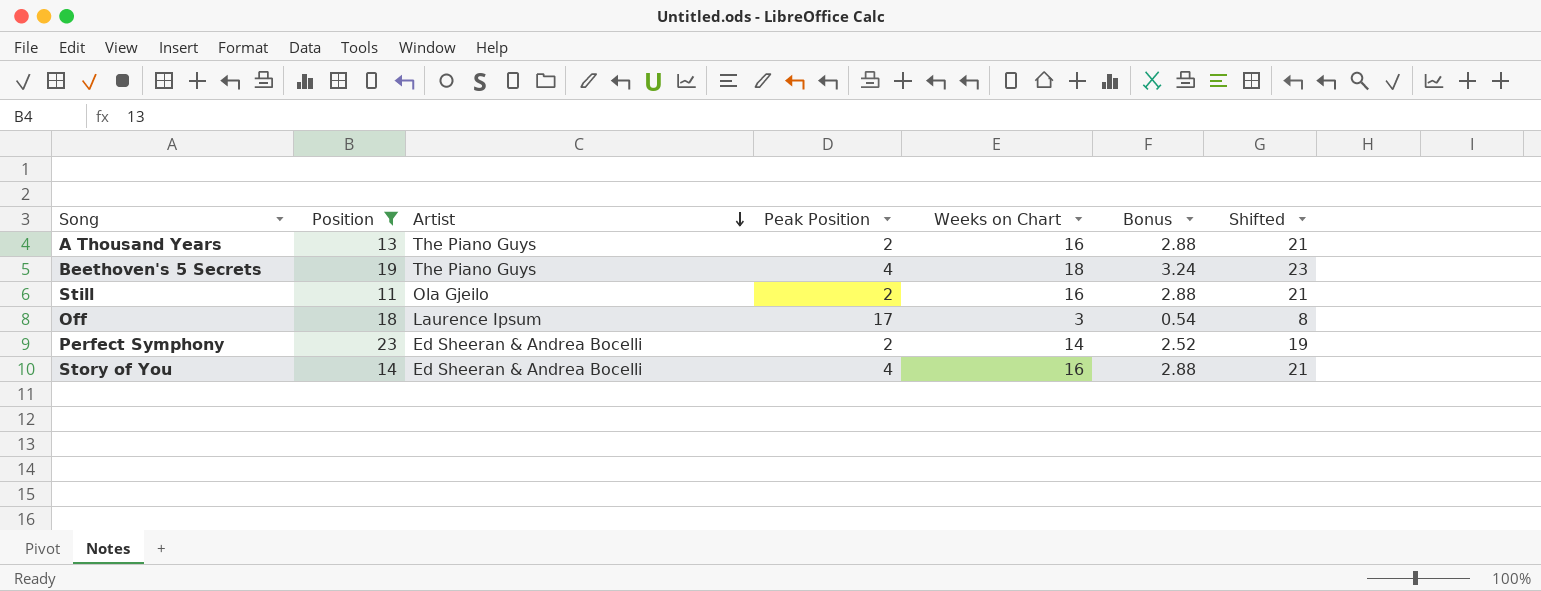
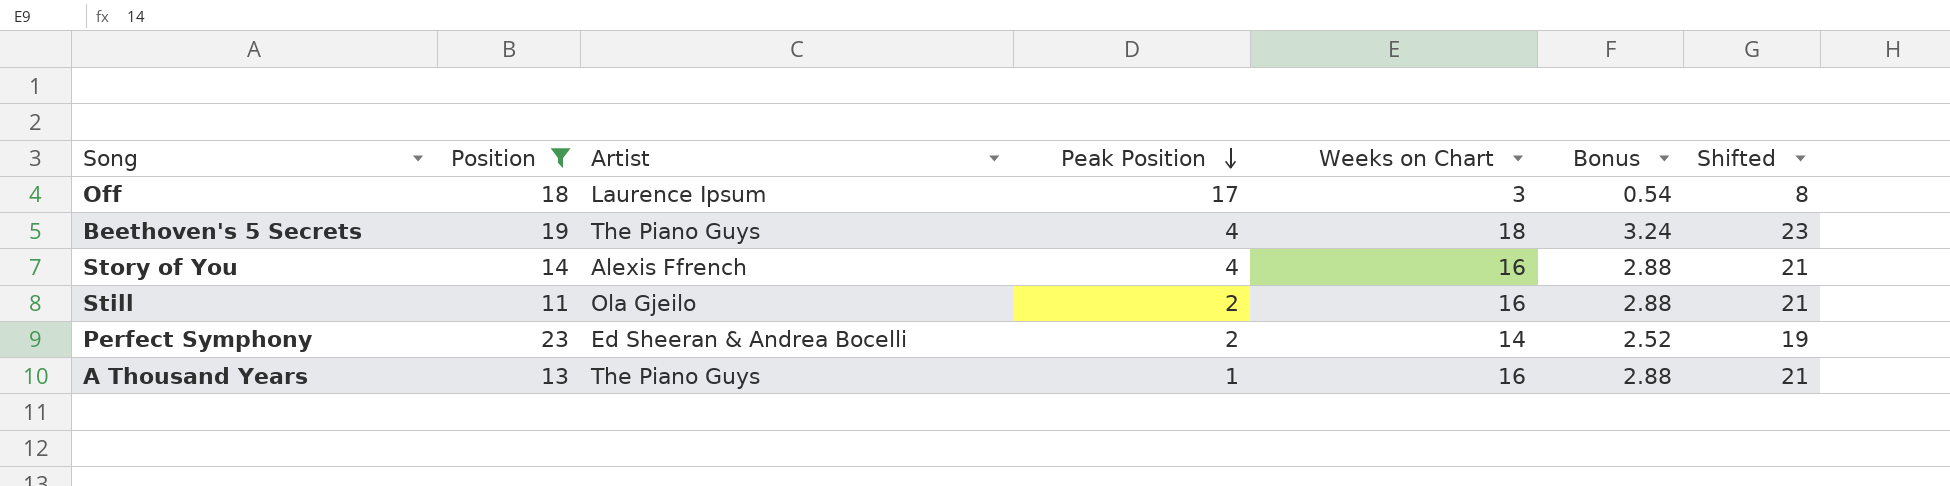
row order: Artist descending -> Peak Position descending
Story of You | Artist: Ed Sheeran & Andrea Bocelli -> Alexis Ffrench
A Thousand Years | Peak Position: 2 -> 1

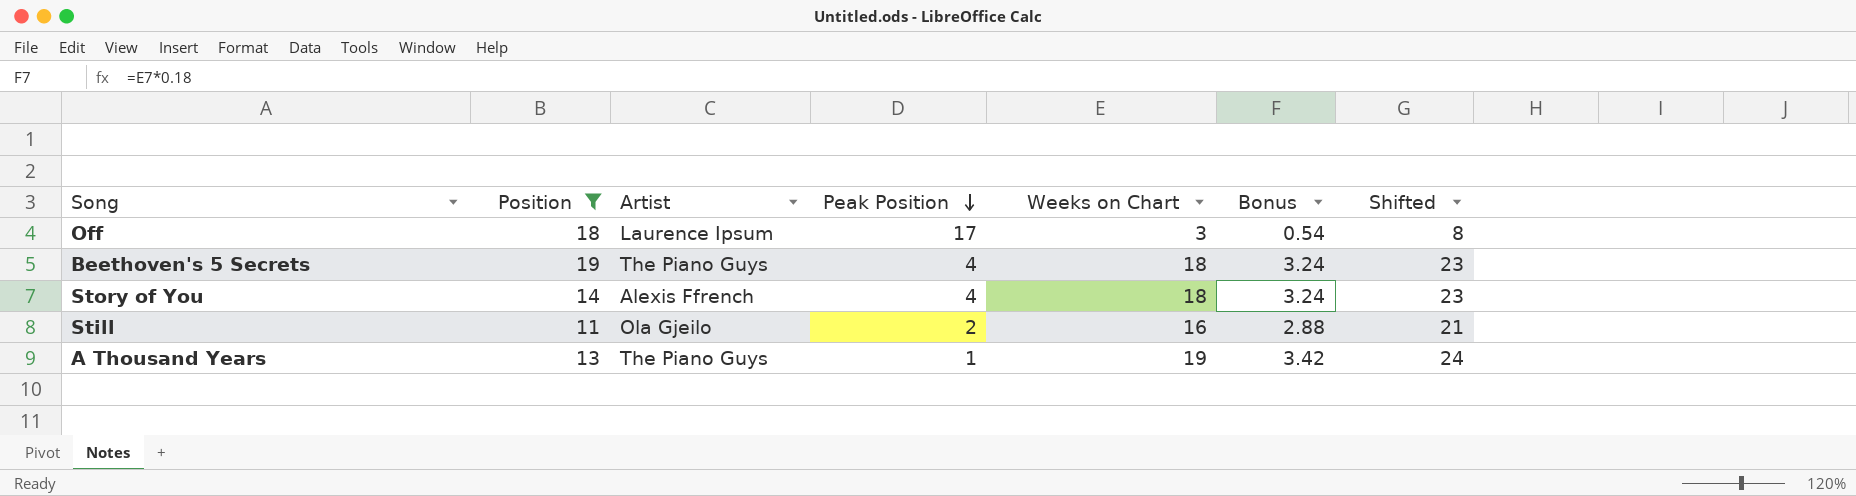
row Perfect Symphony: 23 | Ed Sheeran & Andrea Bocelli | 2 | 14 | 2.52 | 19 -> none
Story of You | Weeks on Chart: 16 -> 18
Story of You | Bonus: 2.88 -> 3.24
Story of You | Shifted: 21 -> 23
A Thousand Years | Weeks on Chart: 16 -> 19
A Thousand Years | Bonus: 2.88 -> 3.42
A Thousand Years | Shifted: 21 -> 24

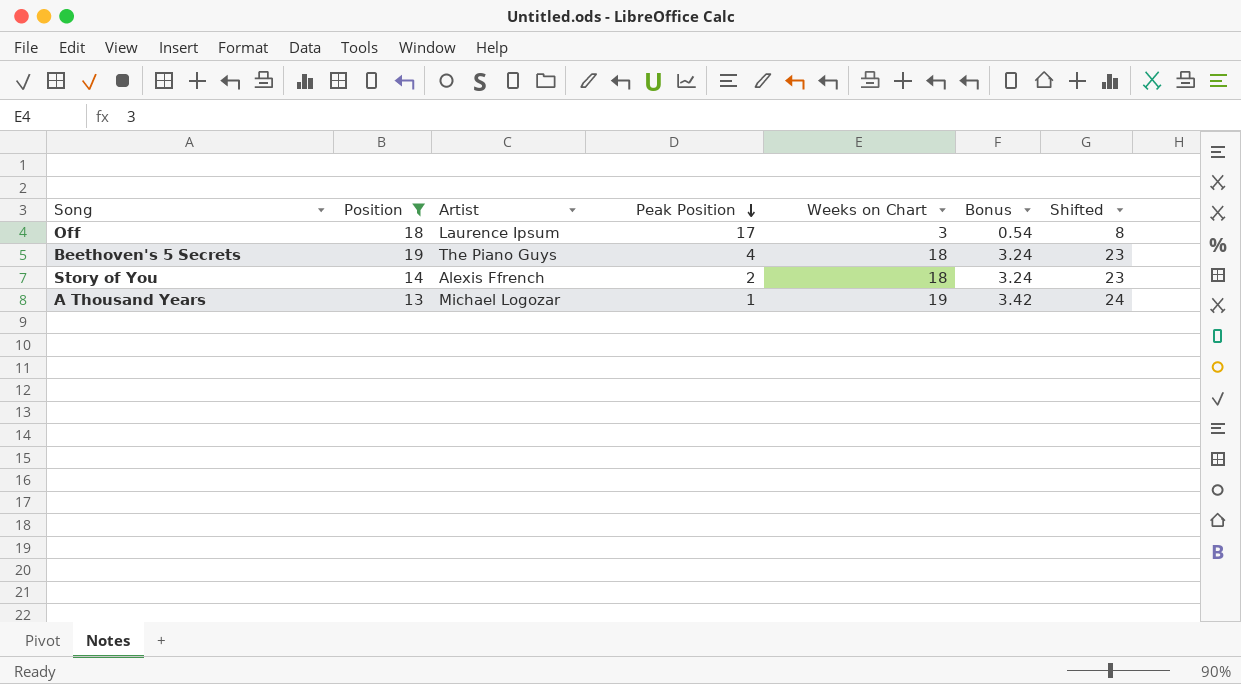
row Still: 11 | Ola Gjeilo | 2 | 16 | 2.88 | 21 -> none
Story of You | Peak Position: 4 -> 2
A Thousand Years | Artist: The Piano Guys -> Michael Logozar

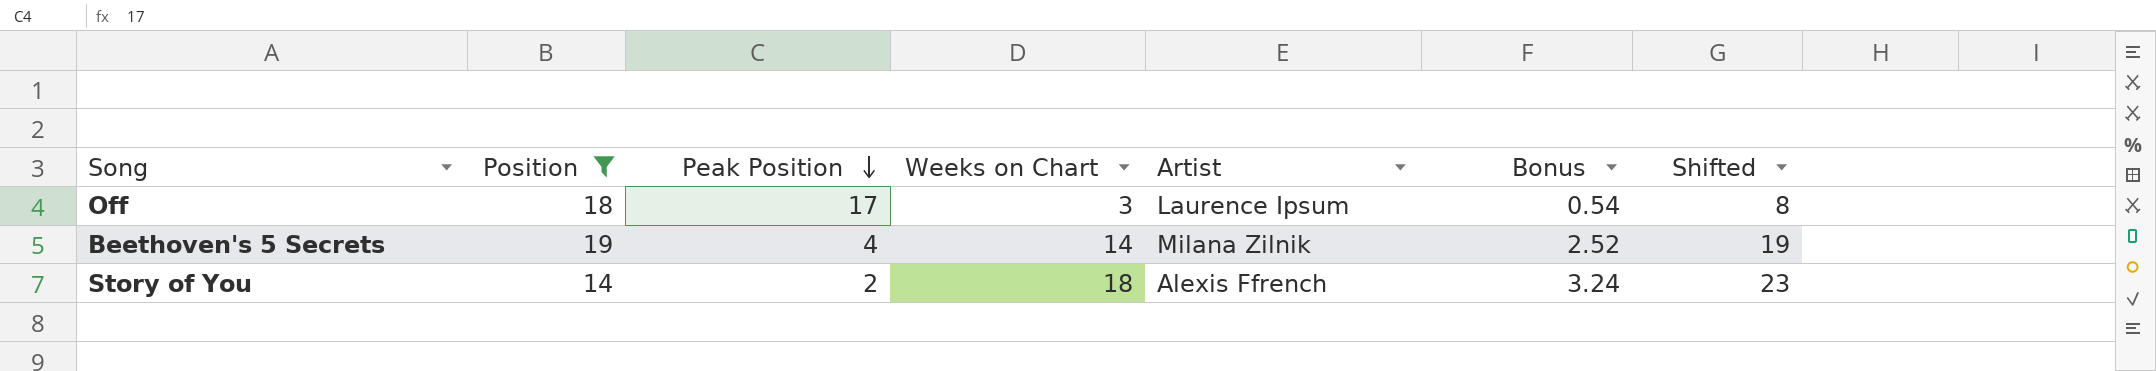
column Artist | position: 3 -> 5
row A Thousand Years: 13 | Michael Logozar | 1 | 19 | 3.42 | 24 -> none
Beethoven's 5 Secrets | Weeks on Chart: 18 -> 14
Beethoven's 5 Secrets | Artist: The Piano Guys -> Milana Zilnik
Beethoven's 5 Secrets | Bonus: 3.24 -> 2.52
Beethoven's 5 Secrets | Shifted: 23 -> 19

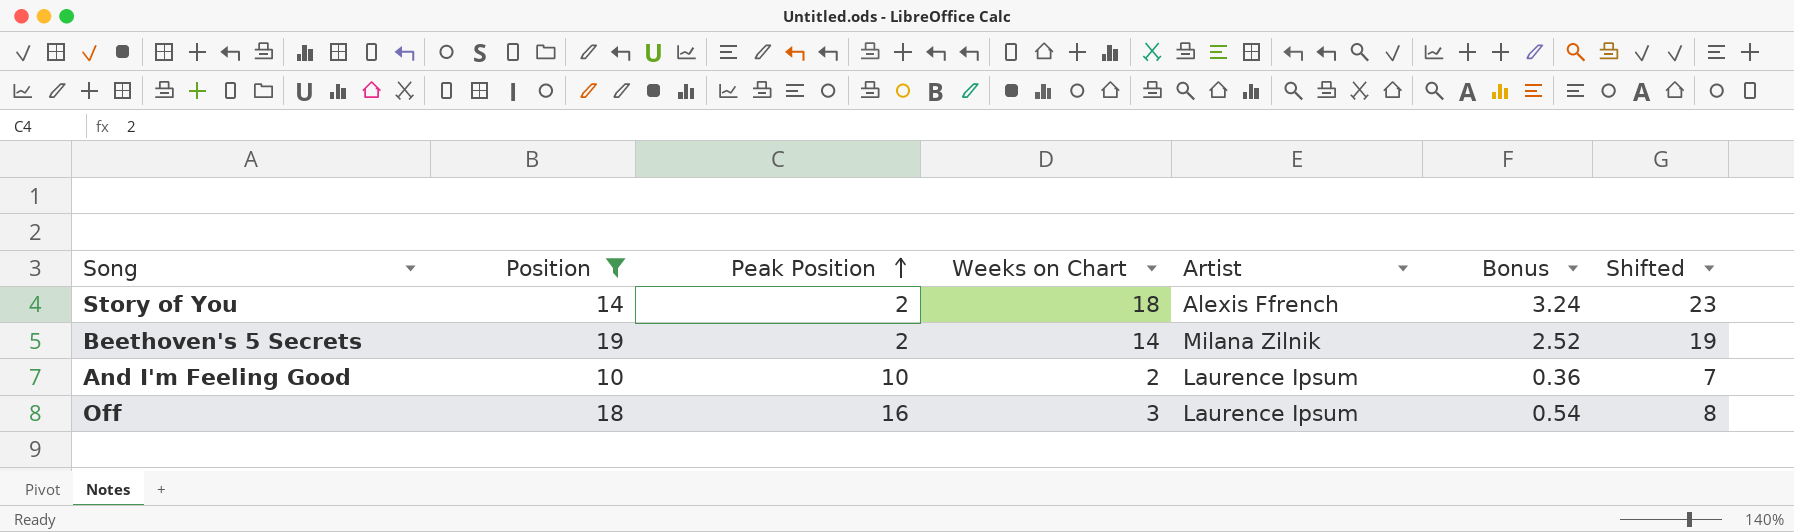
row order: Peak Position descending -> Peak Position ascending
Beethoven's 5 Secrets | Peak Position: 4 -> 2
row And I'm Feeling Good: none -> 10 | 10 | 2 | Laurence Ipsum | 0.36 | 7
Off | Peak Position: 17 -> 16

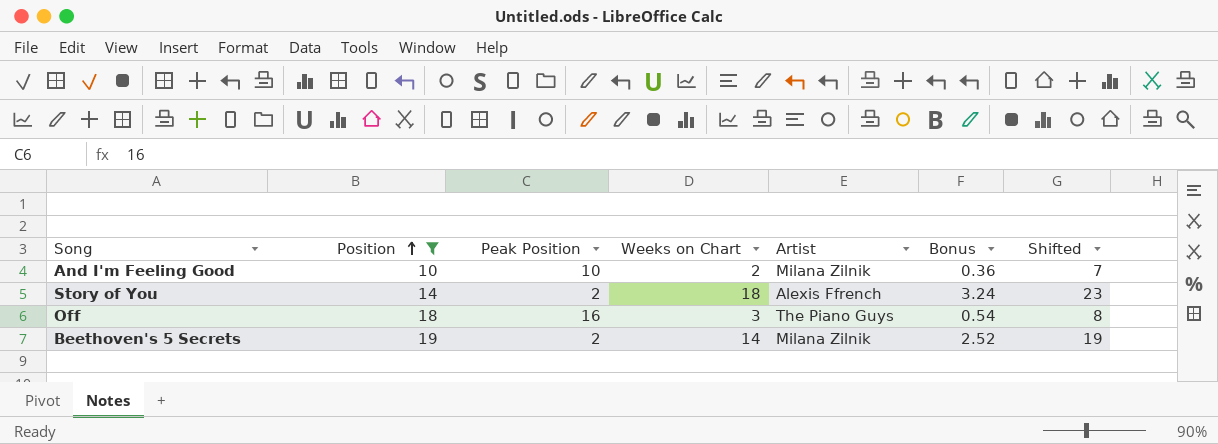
row order: Peak Position ascending -> Position ascending
And I'm Feeling Good | Artist: Laurence Ipsum -> Milana Zilnik
Off | Artist: Laurence Ipsum -> The Piano Guys

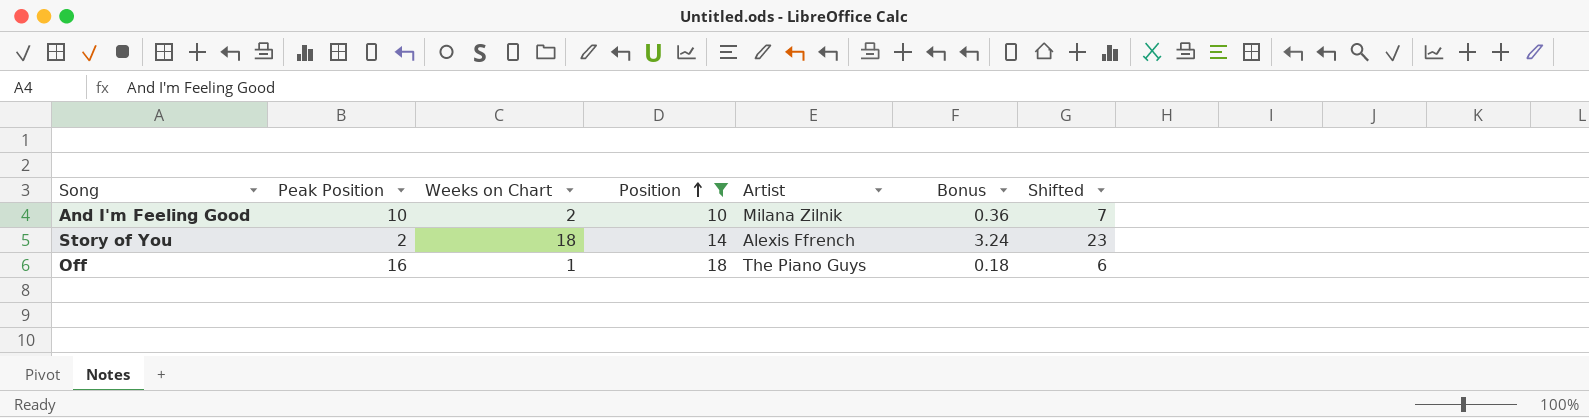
column Position | position: 2 -> 4
row Beethoven's 5 Secrets: 19 | 2 | 14 | Milana Zilnik | 2.52 | 19 -> none
Off | Weeks on Chart: 3 -> 1
Off | Bonus: 0.54 -> 0.18
Off | Shifted: 8 -> 6

